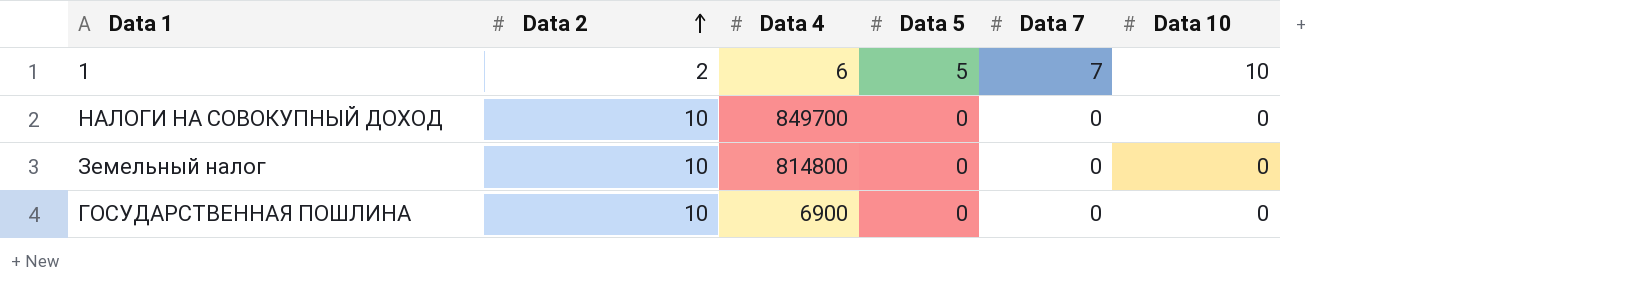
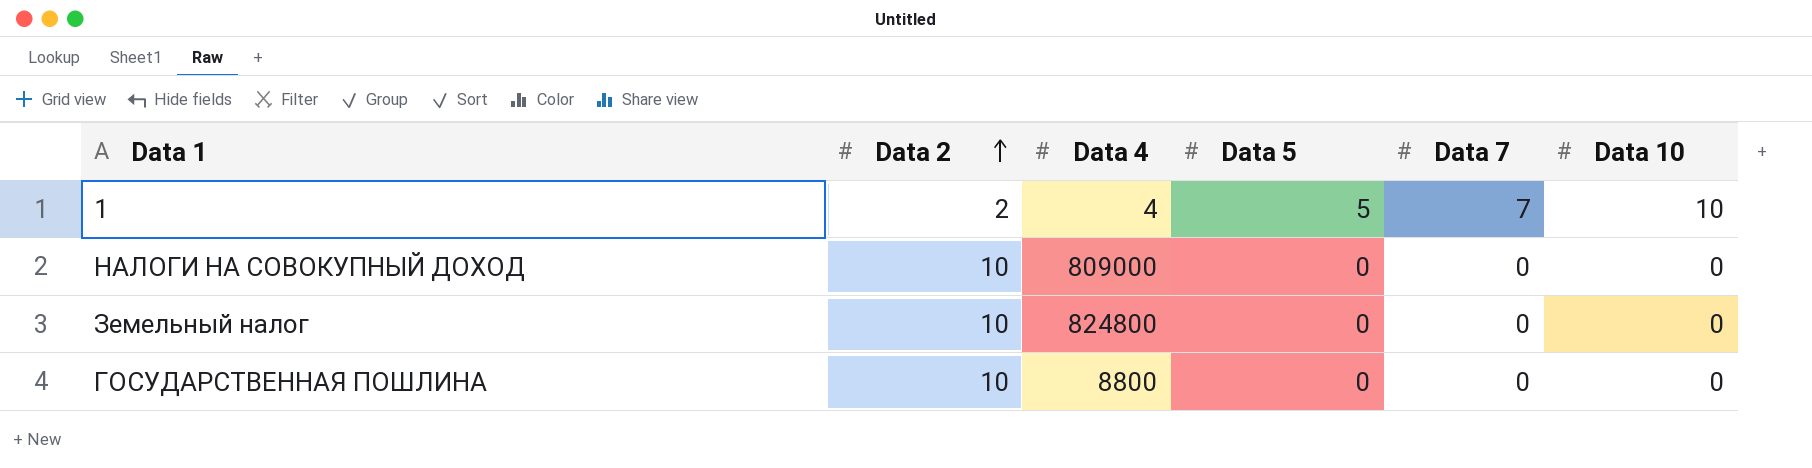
1 | Data 4: 6 -> 4
НАЛОГИ НА СОВОКУПНЫЙ ДОХОД | Data 4: 849700 -> 809000
Земельный налог | Data 4: 814800 -> 824800
ГОСУДАРСТВЕННАЯ ПОШЛИНА | Data 4: 6900 -> 8800

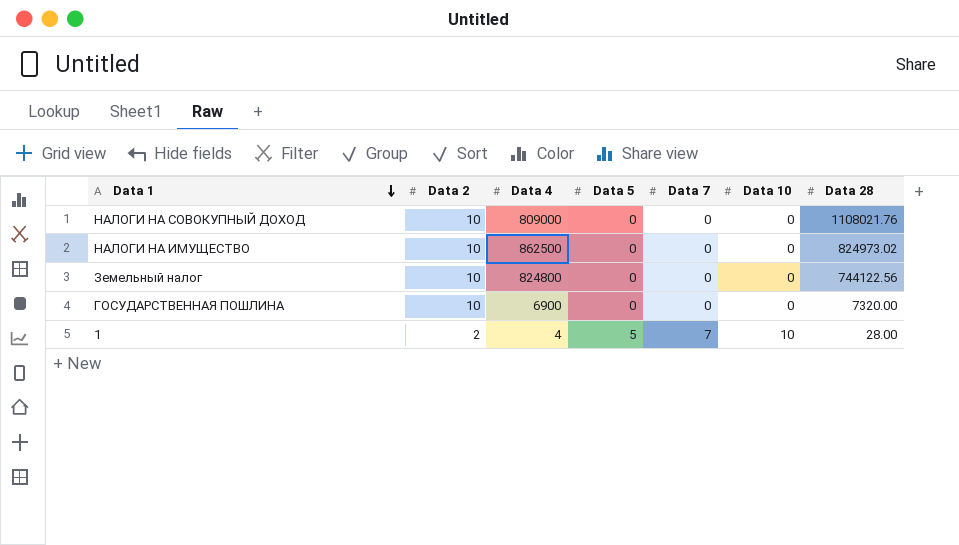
row order: Data 2 ascending -> Data 1 descending
column Data 28 | position: none -> 7
row НАЛОГИ НА ИМУЩЕСТВО: none -> 10 | 862500 | 0 | 0 | 0 | 824973.02
ГОСУДАРСТВЕННАЯ ПОШЛИНА | Data 4: 8800 -> 6900

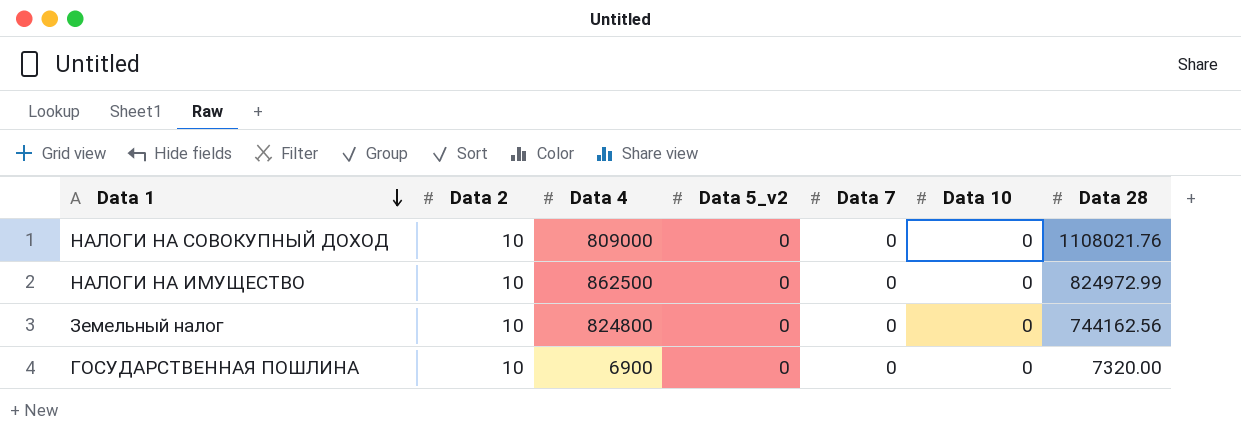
column name: Data 5 -> Data 5_v2
row 1: 2 | 4 | 5 | 7 | 10 | 28.00 -> none
НАЛОГИ НА ИМУЩЕСТВО | Data 28: 824973.02 -> 824972.99
Земельный налог | Data 28: 744122.56 -> 744162.56

